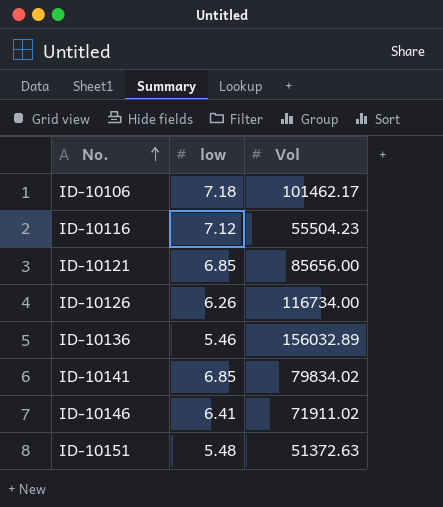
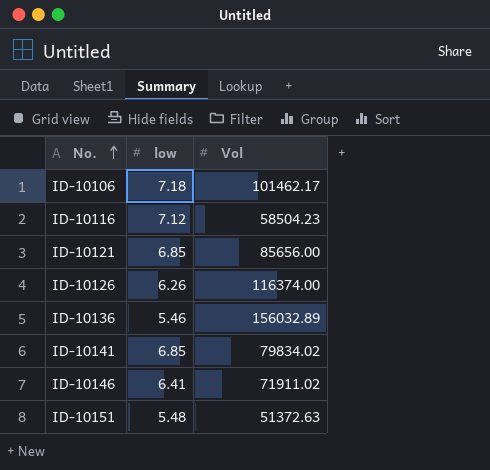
ID-10116 | Vol: 55504.23 -> 58504.23
ID-10126 | Vol: 116734.00 -> 116374.00

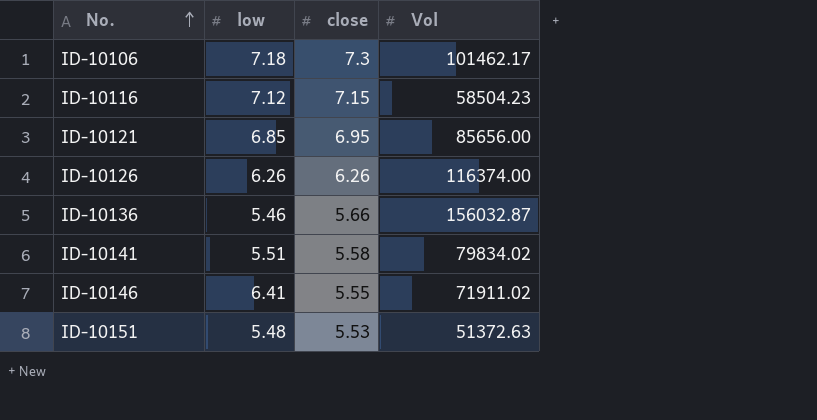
column close | position: none -> 3
ID-10136 | Vol: 156032.89 -> 156032.87
ID-10141 | low: 6.85 -> 5.51

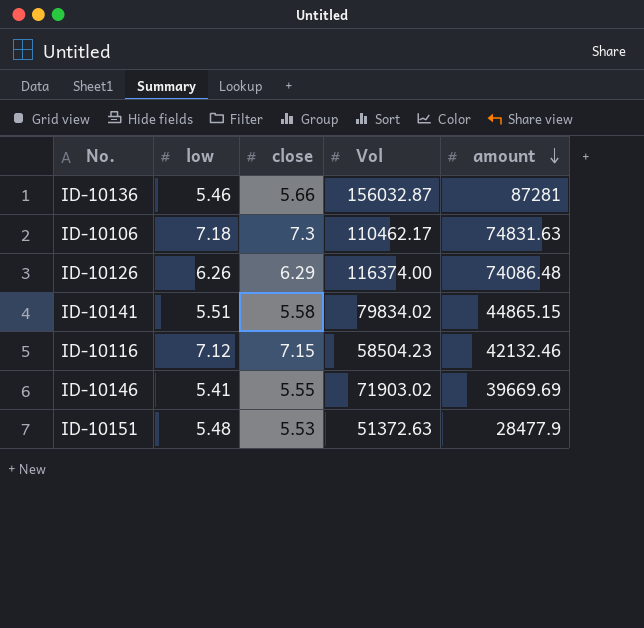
row order: No. ascending -> amount descending
column amount | position: none -> 5
row ID-10121: 6.85 | 6.95 | 85656.00 -> none
ID-10106 | Vol: 101462.17 -> 110462.17
ID-10126 | close: 6.26 -> 6.29
ID-10146 | low: 6.41 -> 5.41
ID-10146 | Vol: 71911.02 -> 71903.02

